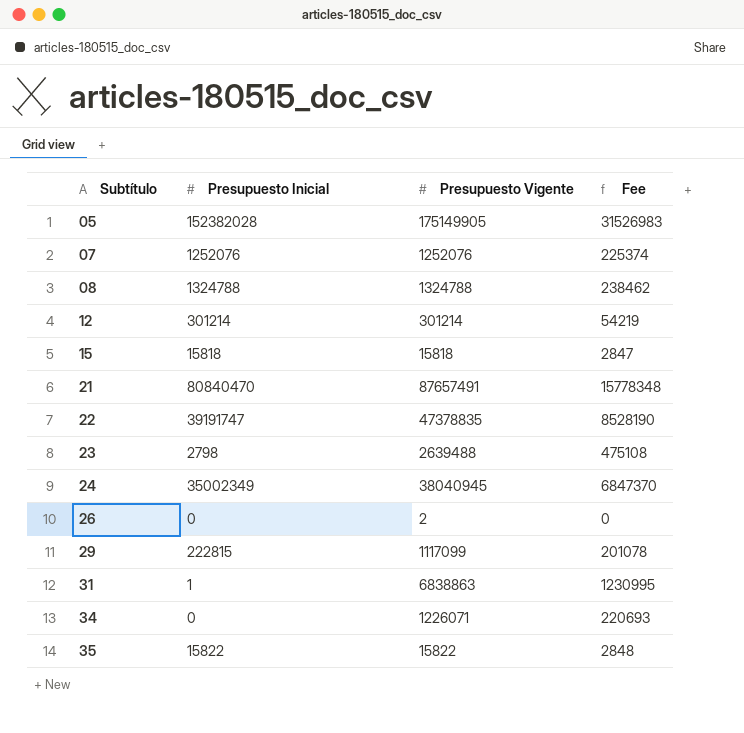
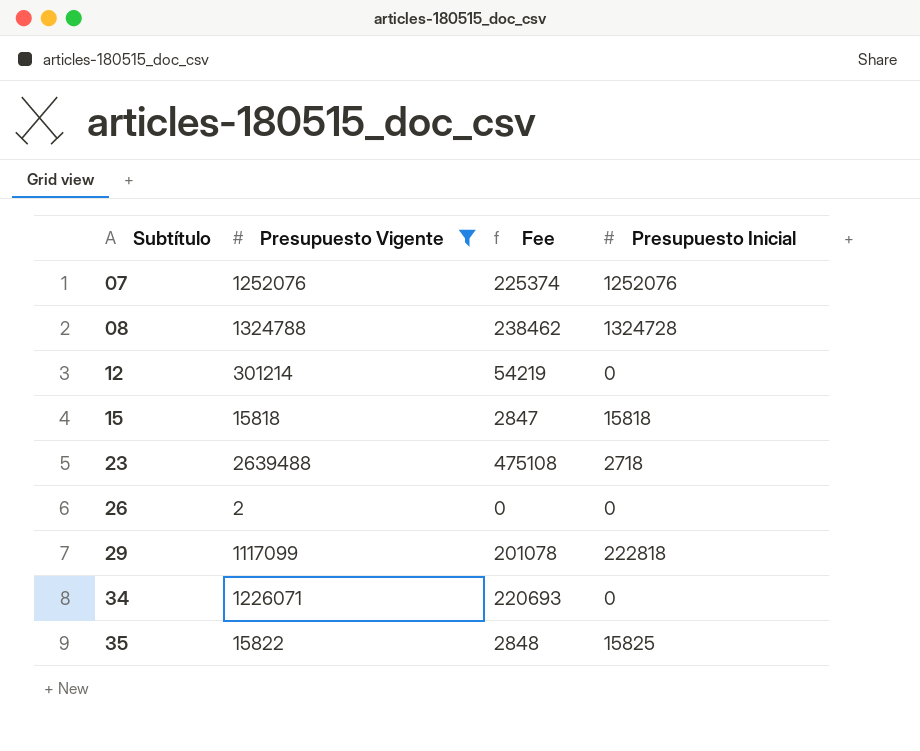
filter: none -> Presupuesto Vigente <= 2639488
column Presupuesto Inicial | position: 2 -> 4
08 | Presupuesto Inicial: 1324788 -> 1324728
12 | Presupuesto Inicial: 301214 -> 0
23 | Presupuesto Inicial: 2798 -> 2718
29 | Presupuesto Inicial: 222815 -> 222818
35 | Presupuesto Inicial: 15822 -> 15825

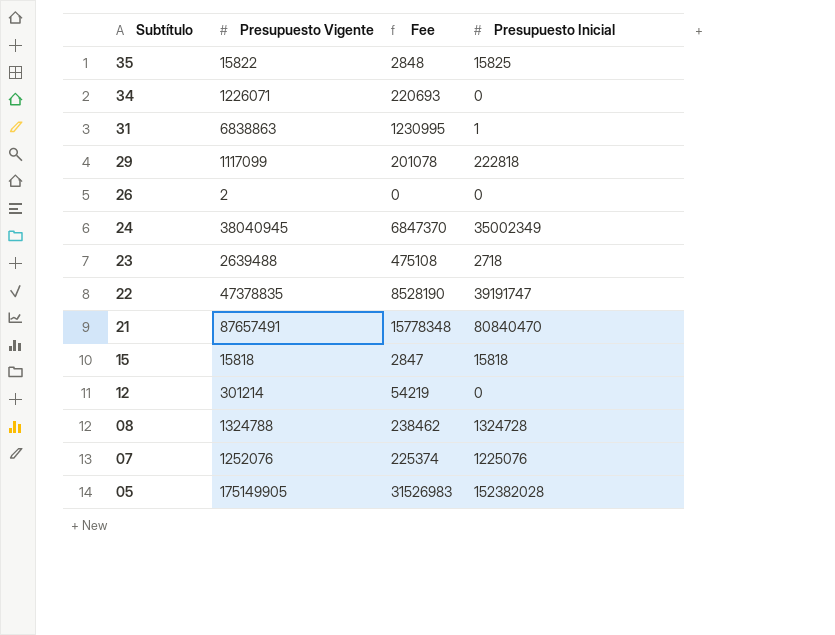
filter: Presupuesto Vigente <= 2639488 -> none
row order: Subtítulo ascending -> Subtítulo descending
07 | Presupuesto Inicial: 1252076 -> 1225076

